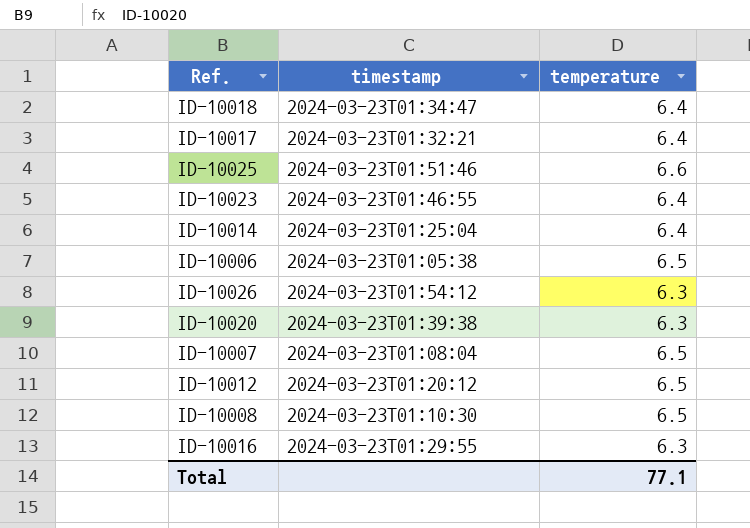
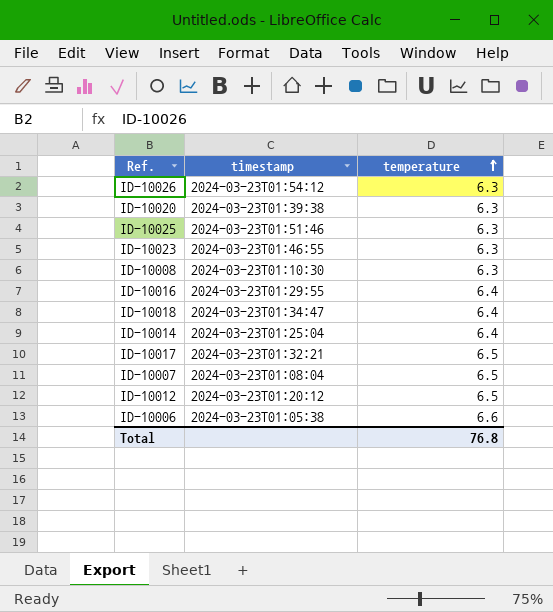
row order: none -> temperature ascending
ID-10025 | temperature: 6.6 -> 6.3
ID-10023 | temperature: 6.4 -> 6.3
ID-10008 | temperature: 6.5 -> 6.3
ID-10016 | temperature: 6.3 -> 6.4
ID-10017 | temperature: 6.4 -> 6.5
ID-10006 | temperature: 6.5 -> 6.6
Total | temperature: 77.1 -> 76.8

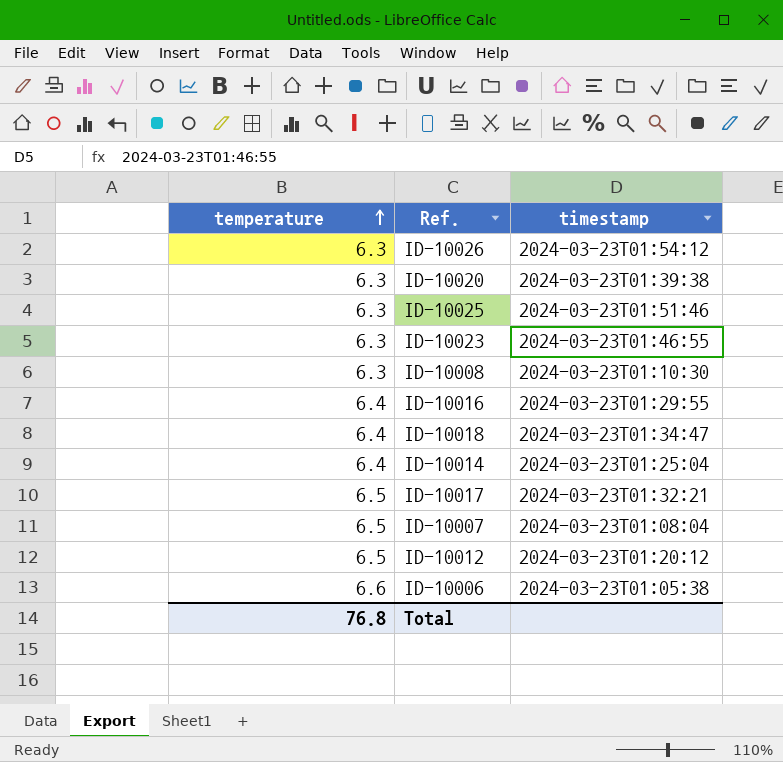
column temperature | position: 3 -> 1

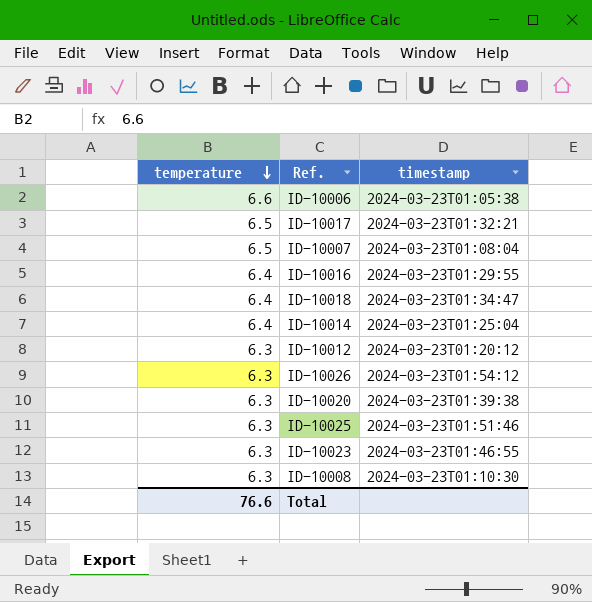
row order: temperature ascending -> temperature descending
ID-10012 | temperature: 6.5 -> 6.3
Total | temperature: 76.8 -> 76.6

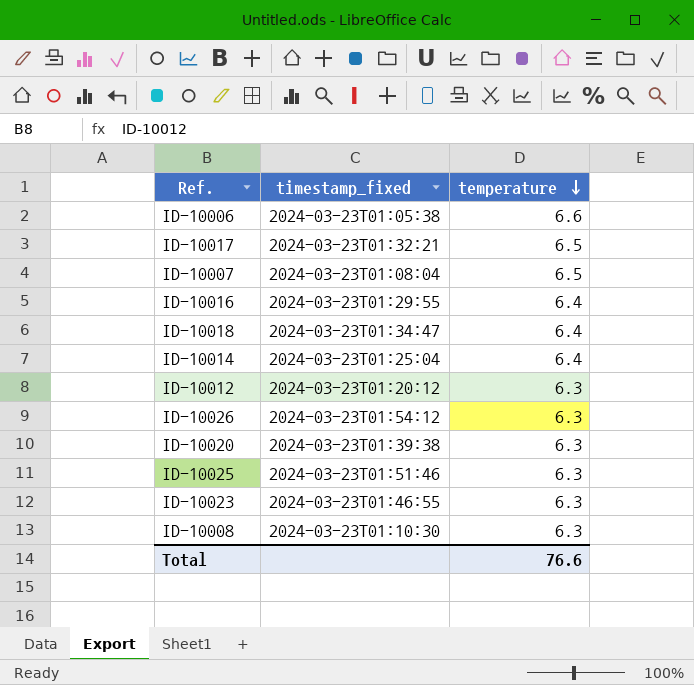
column name: timestamp -> timestamp_fixed
column temperature | position: 1 -> 3

